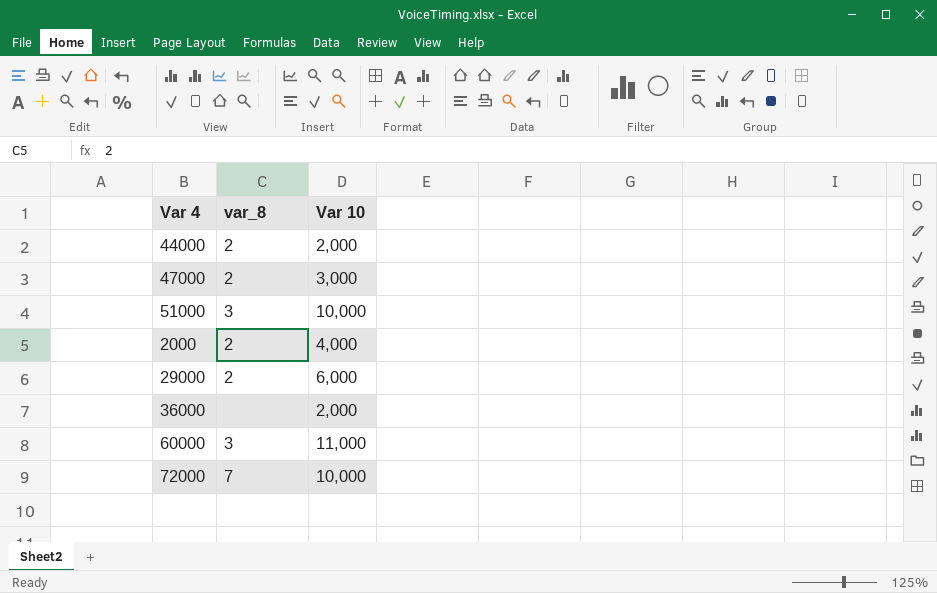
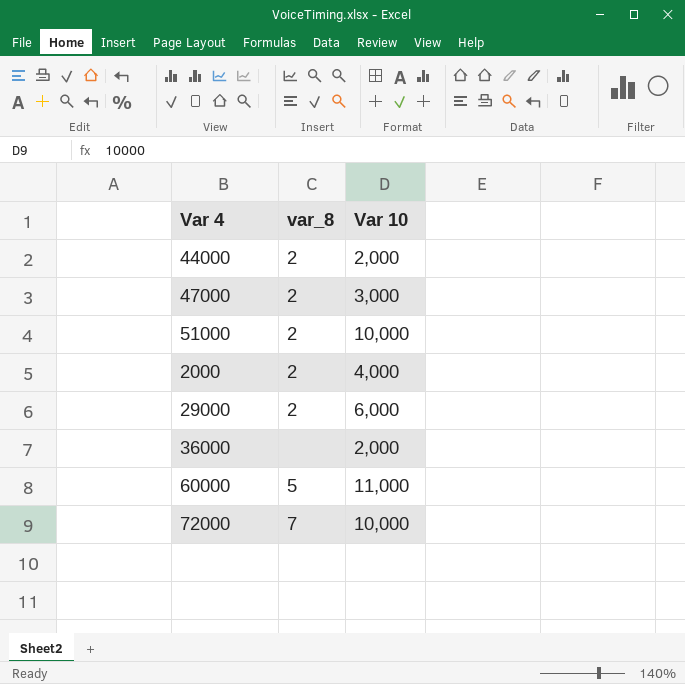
51000 | var_8: 3 -> 2
60000 | var_8: 3 -> 5

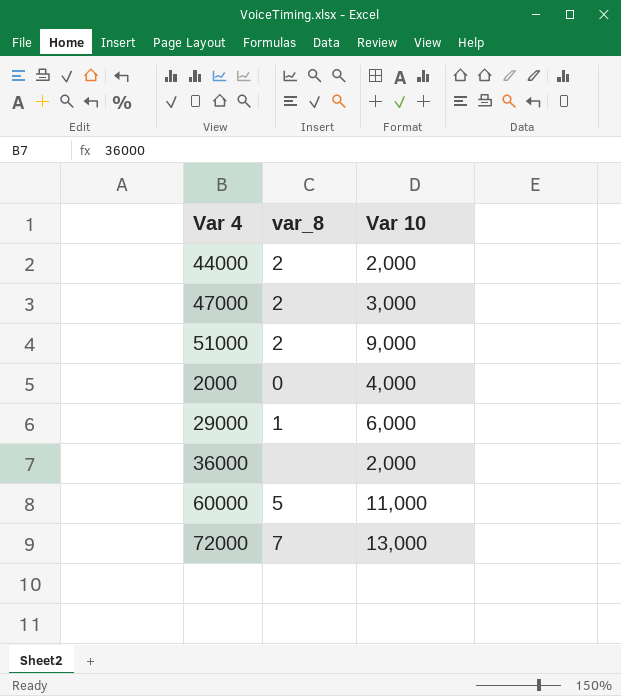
51000 | Var 10: 10,000 -> 9,000
2000 | var_8: 2 -> 0
29000 | var_8: 2 -> 1
72000 | Var 10: 10,000 -> 13,000

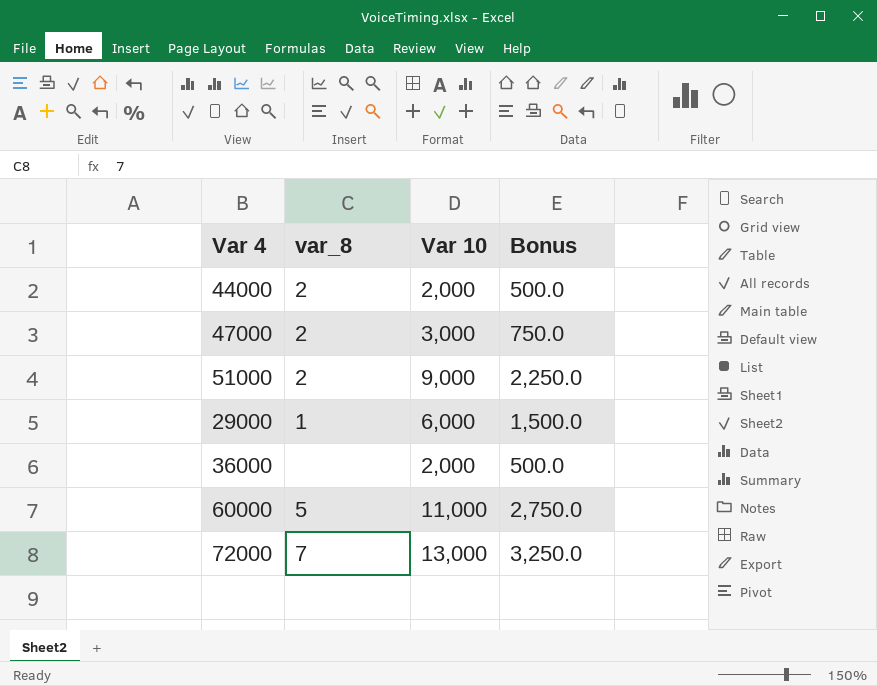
column Bonus | formula: none -> [Var 10] * 0.25
row 2000: 0 | 4,000 -> none

